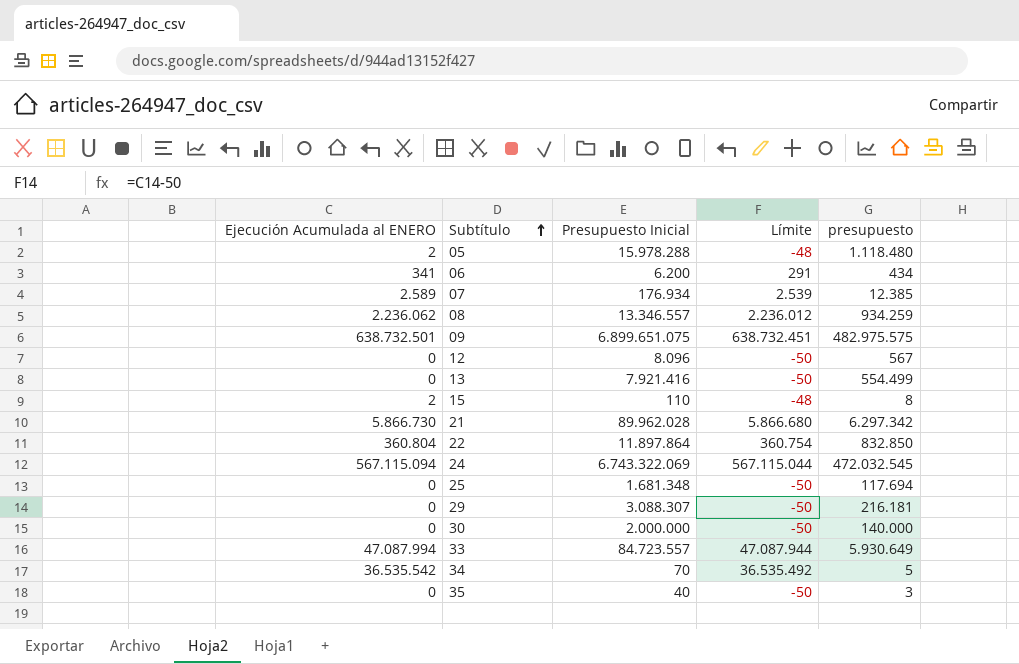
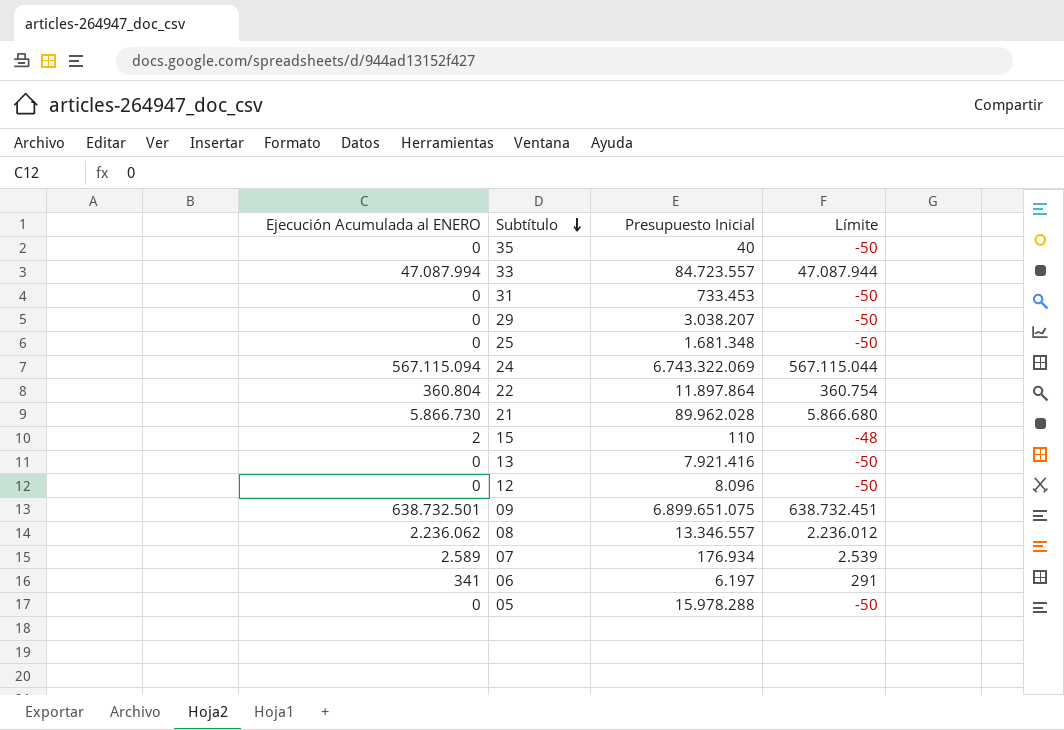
row order: Subtítulo ascending -> Subtítulo descending
column presupuesto | formula: [Presupuesto Inicial] * 0,07 -> none
row 30: 0 | 2.000.000 | -50 | 140.000 -> none
row 34: 36.535.542 | 70 | 36.535.492 | 5 -> none
row 31: none -> 0 | 733.453 | -50
29 | Presupuesto Inicial: 3.088.307 -> 3.038.207
06 | Presupuesto Inicial: 6.200 -> 6.197
05 | Ejecución Acumulada al ENERO: 2 -> 0
05 | Límite: -48 -> -50

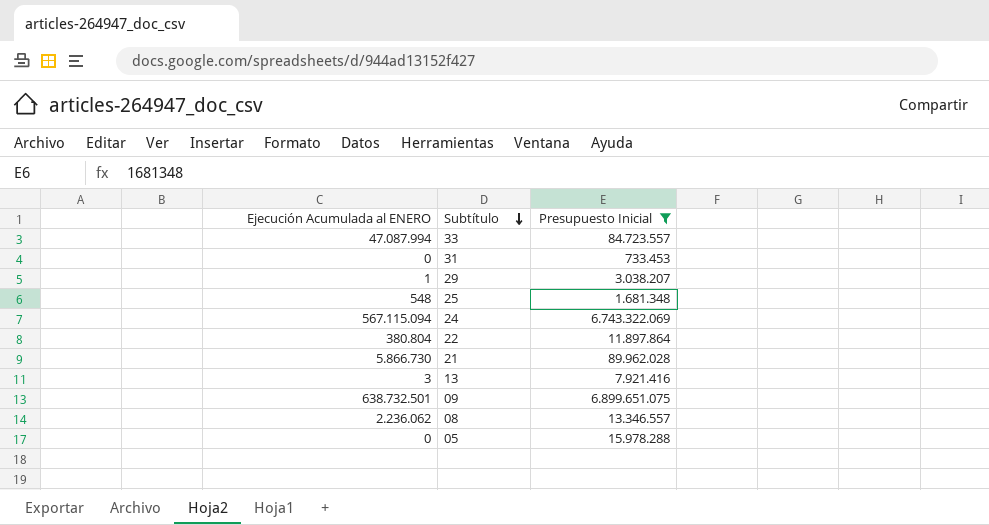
filter: none -> Presupuesto Inicial >= 733.453
column Límite | formula: [Ejecución Acumulada al ENERO] - 50 -> none
29 | Ejecución Acumulada al ENERO: 0 -> 1
25 | Ejecución Acumulada al ENERO: 0 -> 548
22 | Ejecución Acumulada al ENERO: 360.804 -> 380.804
13 | Ejecución Acumulada al ENERO: 0 -> 3

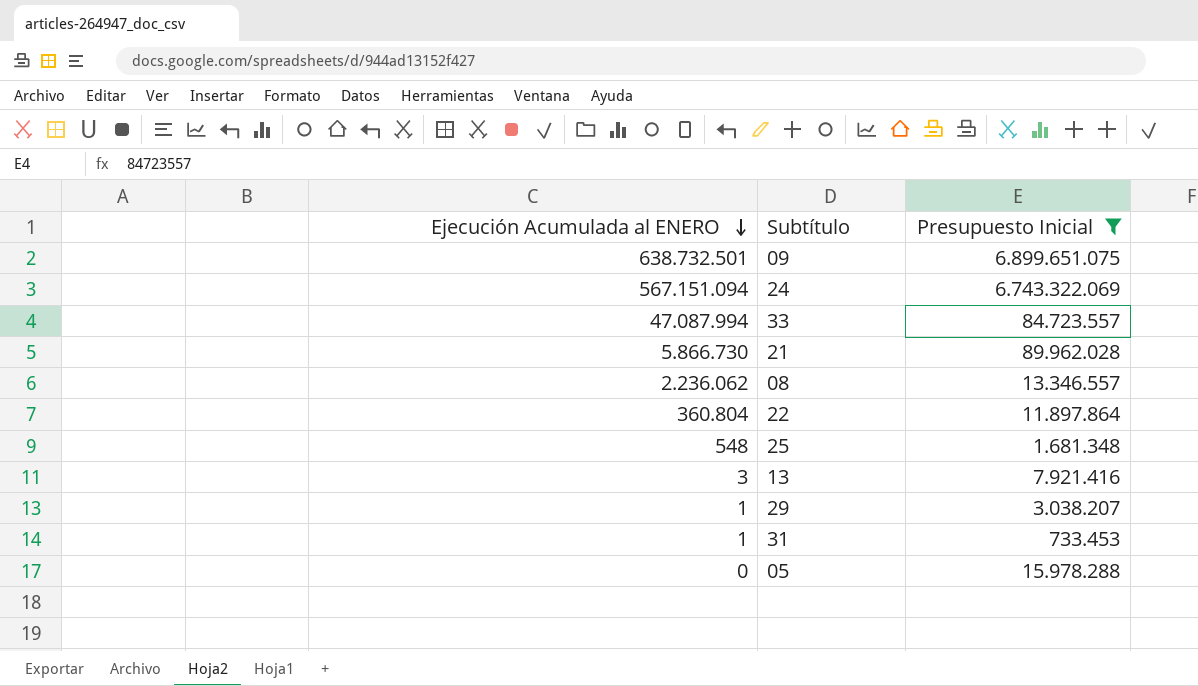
row order: Subtítulo descending -> Ejecución Acumulada al ENERO descending
24 | Ejecución Acumulada al ENERO: 567.115.094 -> 567.151.094
22 | Ejecución Acumulada al ENERO: 380.804 -> 360.804
31 | Ejecución Acumulada al ENERO: 0 -> 1

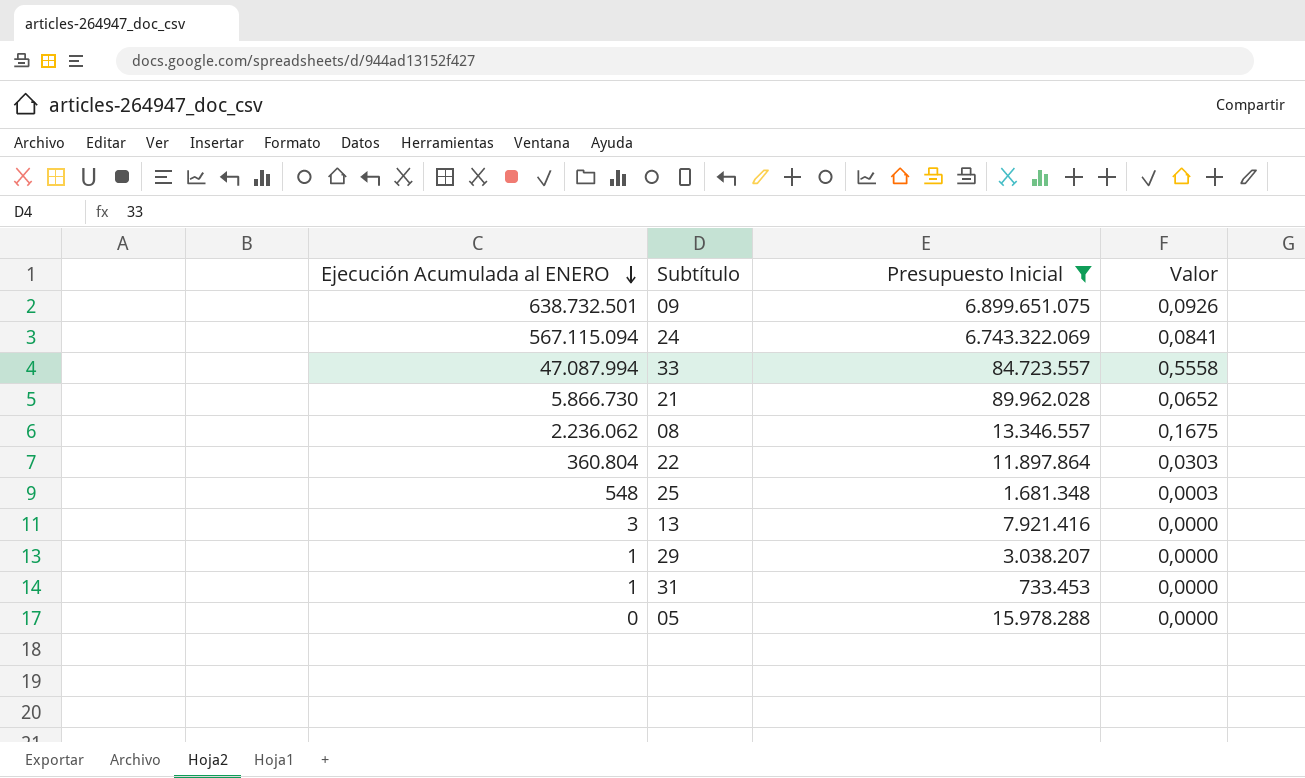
column Valor | formula: none -> [Ejecución Acumulada al ENERO] / [Presupuesto Inicial]
24 | Ejecución Acumulada al ENERO: 567.151.094 -> 567.115.094

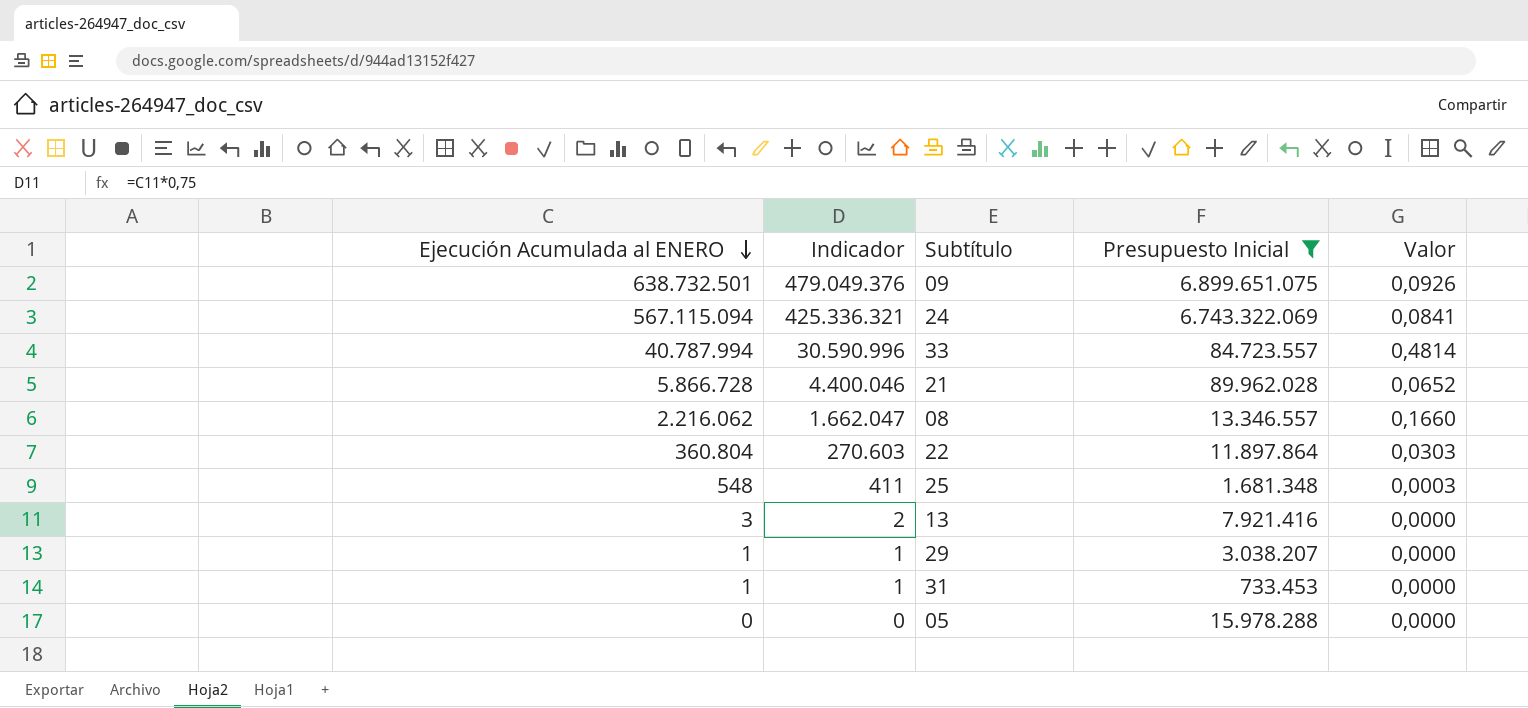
column Indicador | formula: none -> [Ejecución Acumulada al ENERO] * 0,75
33 | Ejecución Acumulada al ENERO: 47.087.994 -> 40.787.994
33 | Valor: 0,5558 -> 0,4814
21 | Ejecución Acumulada al ENERO: 5.866.730 -> 5.866.728
08 | Ejecución Acumulada al ENERO: 2.236.062 -> 2.216.062
08 | Valor: 0,1675 -> 0,1660

